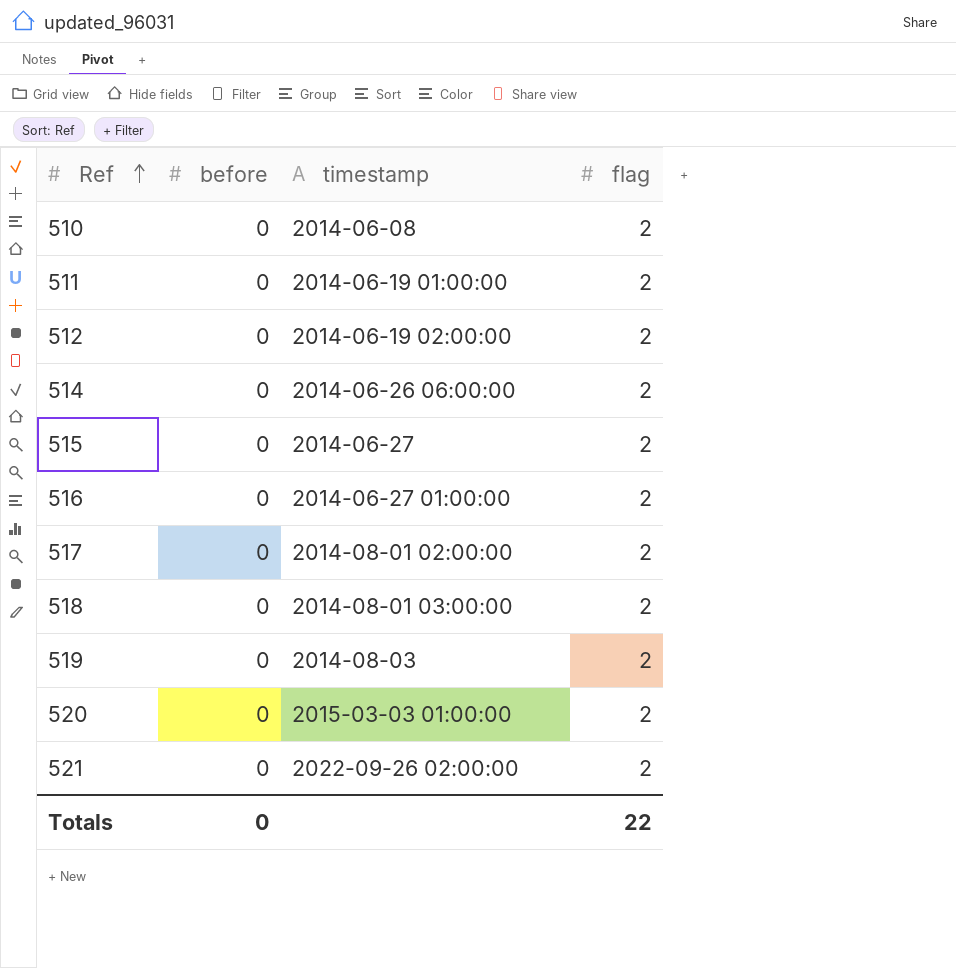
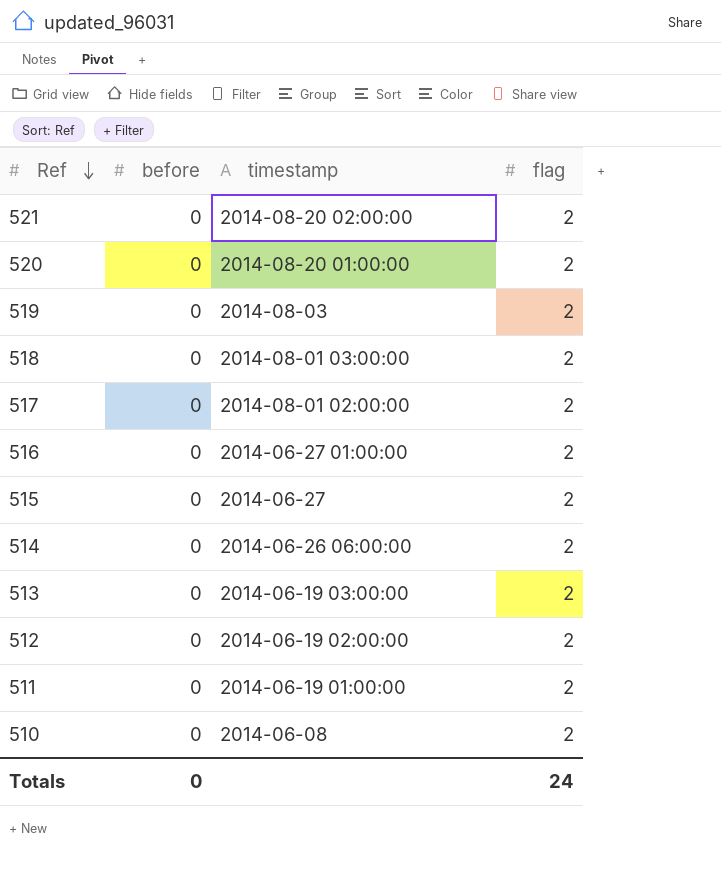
row order: Ref ascending -> Ref descending
521 | timestamp: 2022-09-26 02:00:00 -> 2014-08-20 02:00:00
520 | timestamp: 2015-03-03 01:00:00 -> 2014-08-20 01:00:00
row 513: none -> 0 | 2014-06-19 03:00:00 | 2
Totals | flag: 22 -> 24

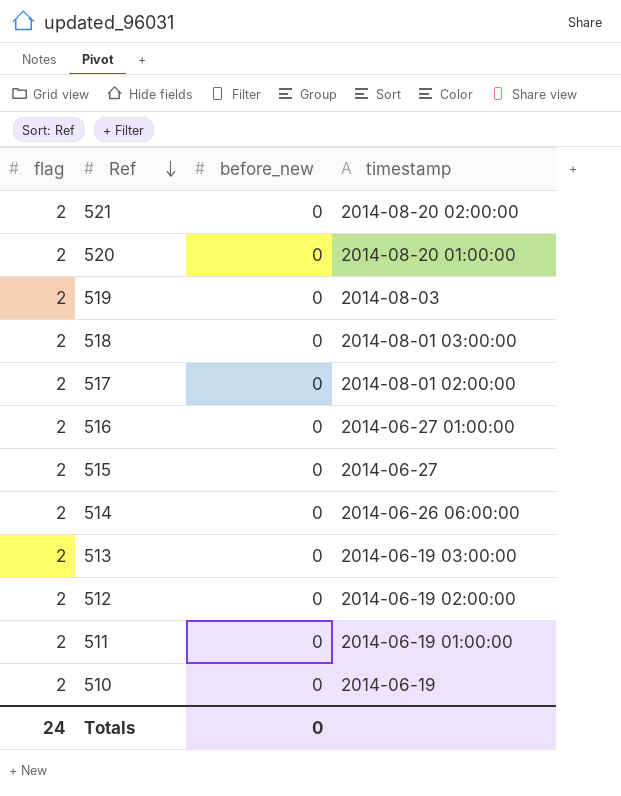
column flag | position: 4 -> 1
column name: before -> before_new
510 | timestamp: 2014-06-08 -> 2014-06-19

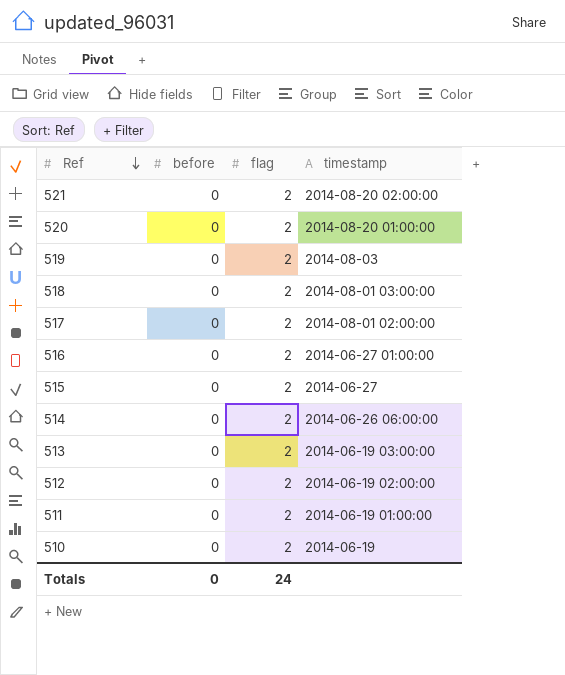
column name: before_new -> before
column flag | position: 1 -> 3

